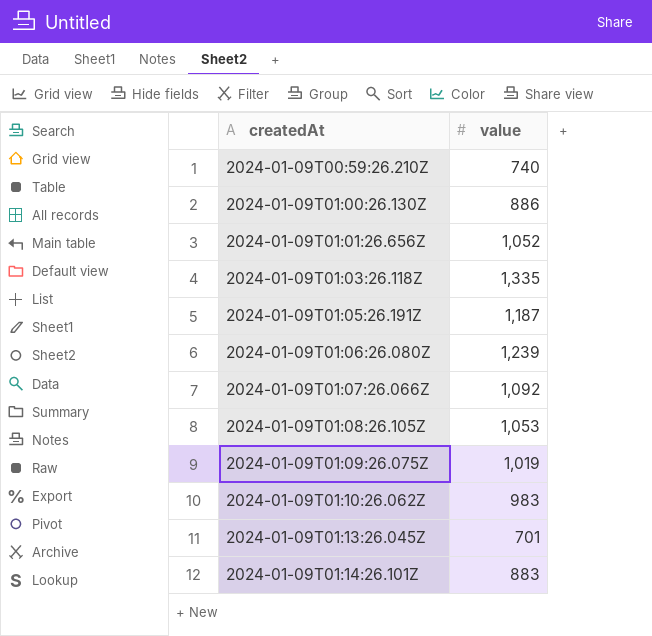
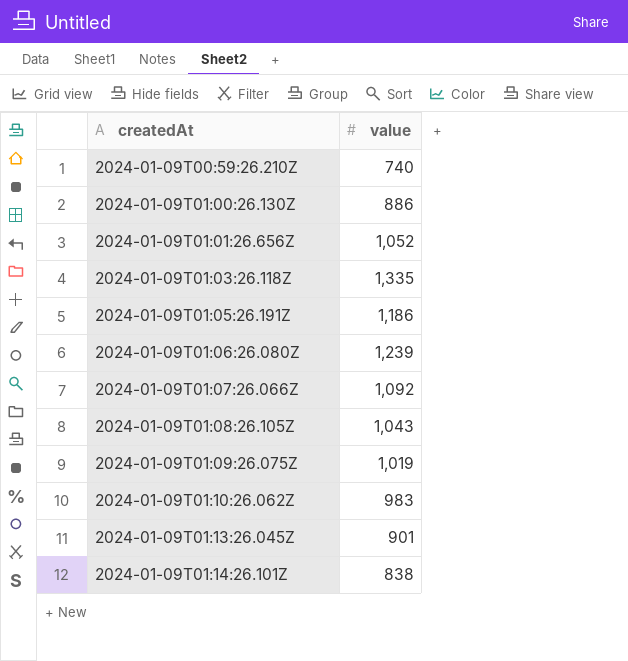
2024-01-09T01:05:26.191Z | value: 1,187 -> 1,186
2024-01-09T01:08:26.105Z | value: 1,053 -> 1,043
2024-01-09T01:13:26.045Z | value: 701 -> 901
2024-01-09T01:14:26.101Z | value: 883 -> 838

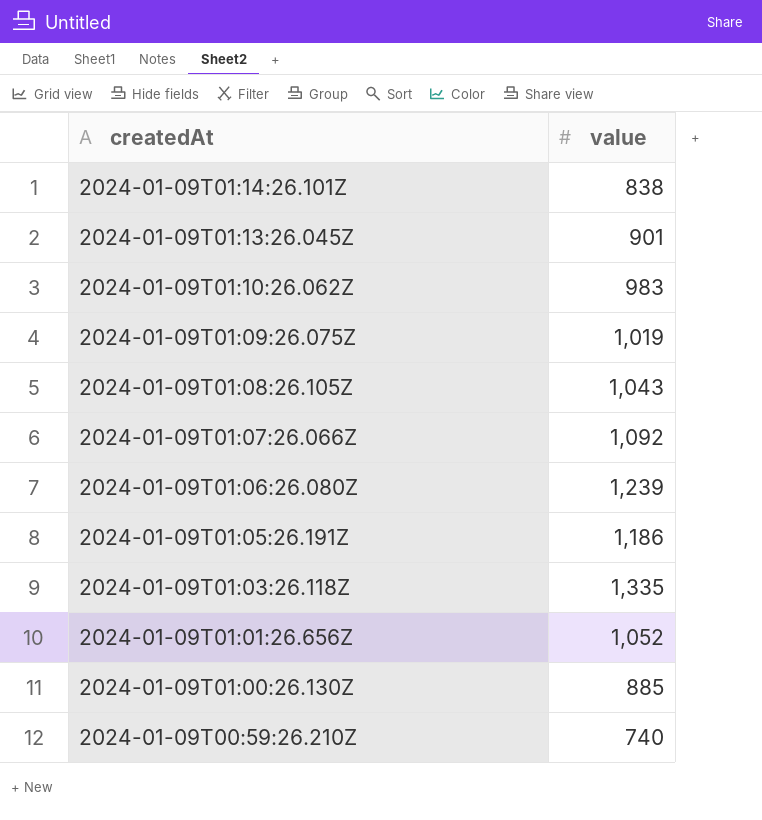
row order: createdAt ascending -> createdAt descending
2024-01-09T01:00:26.130Z | value: 886 -> 885

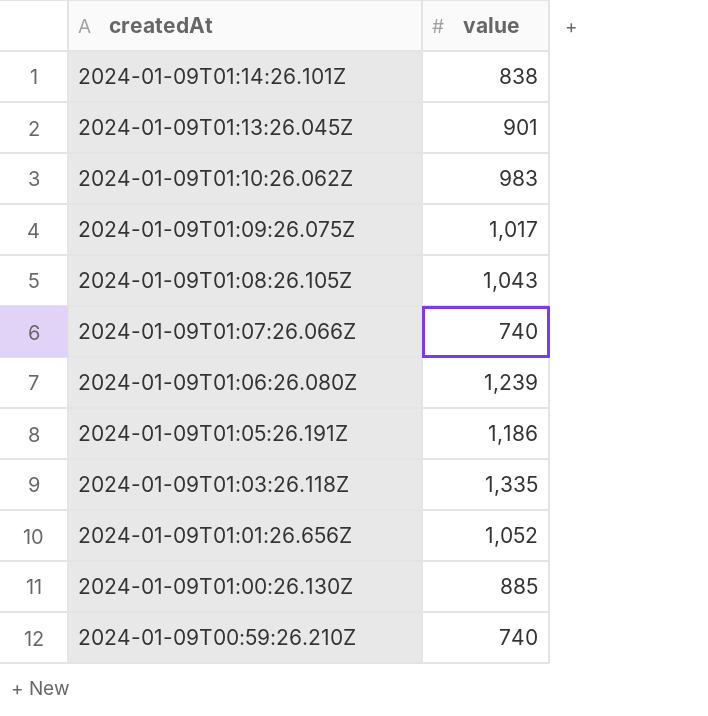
2024-01-09T01:09:26.075Z | value: 1,019 -> 1,017
2024-01-09T01:07:26.066Z | value: 1,092 -> 740

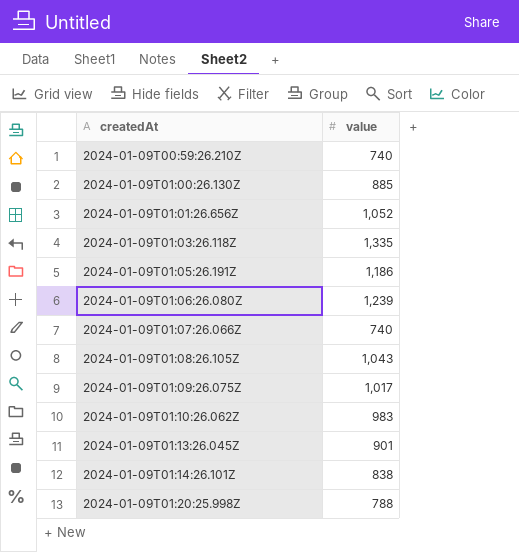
row order: createdAt descending -> createdAt ascending
row 2024-01-09T01:20:25.998Z: none -> 788

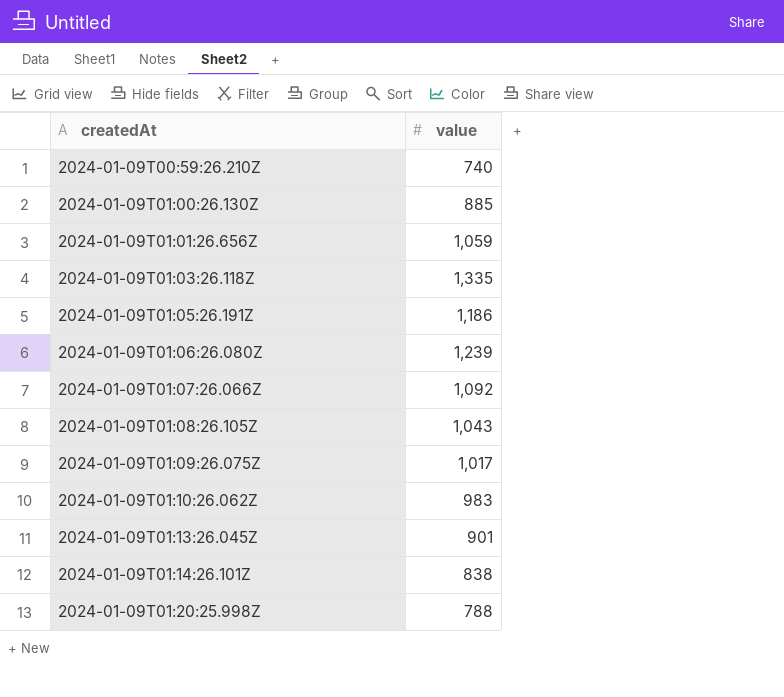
2024-01-09T01:01:26.656Z | value: 1,052 -> 1,059
2024-01-09T01:07:26.066Z | value: 740 -> 1,092

